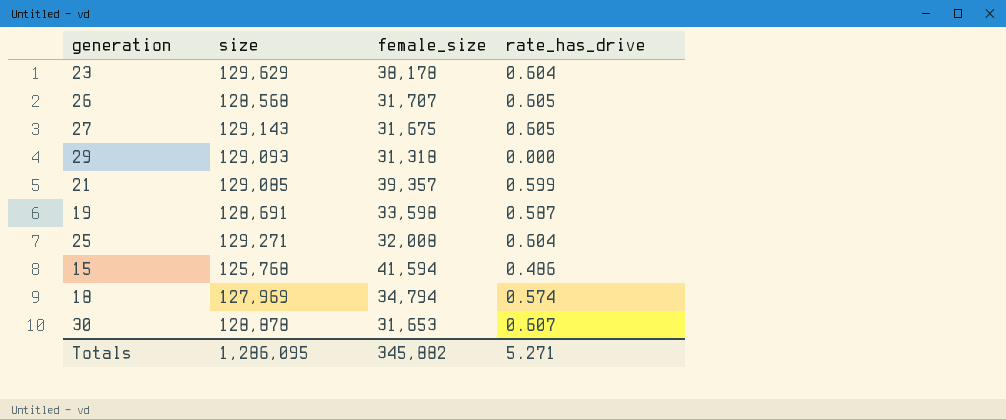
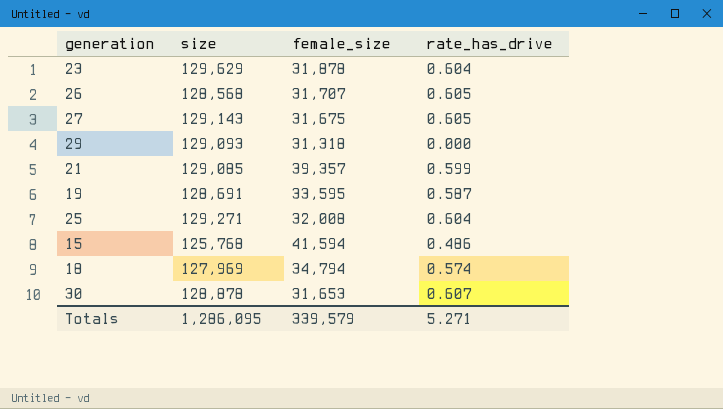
23 | female_size: 38,178 -> 31,878
19 | female_size: 33,598 -> 33,595
Totals | female_size: 345,882 -> 339,579

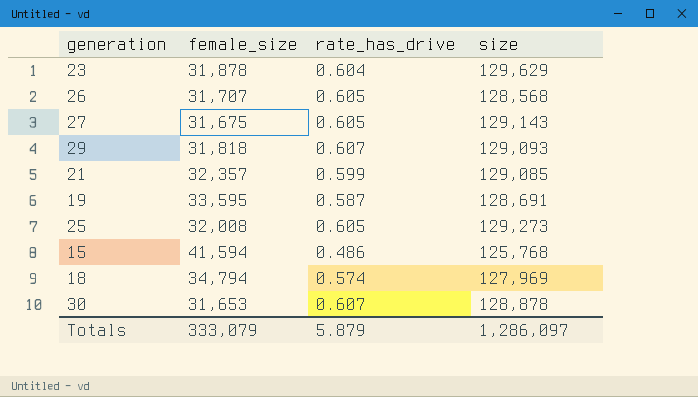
column size | position: 2 -> 4
29 | female_size: 31,318 -> 31,818
29 | rate_has_drive: 0.000 -> 0.607
21 | female_size: 39,357 -> 32,357
25 | rate_has_drive: 0.604 -> 0.605
25 | size: 129,271 -> 129,273
Totals | female_size: 339,579 -> 333,079
Totals | rate_has_drive: 5.271 -> 5.879
Totals | size: 1,286,095 -> 1,286,097

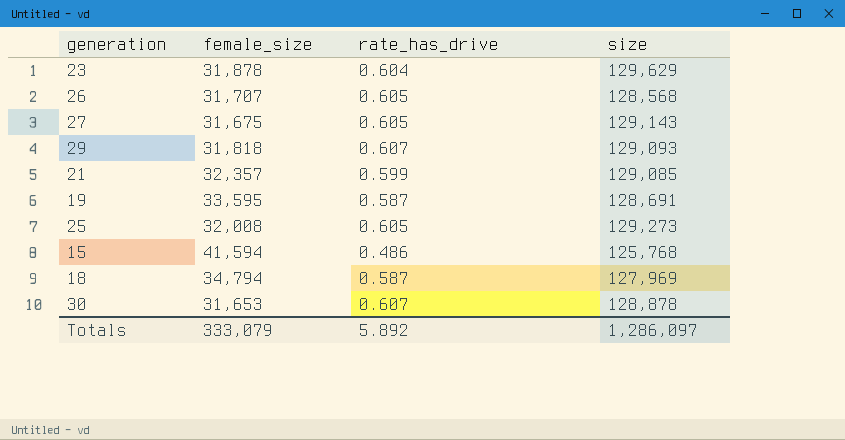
18 | rate_has_drive: 0.574 -> 0.587
Totals | rate_has_drive: 5.879 -> 5.892

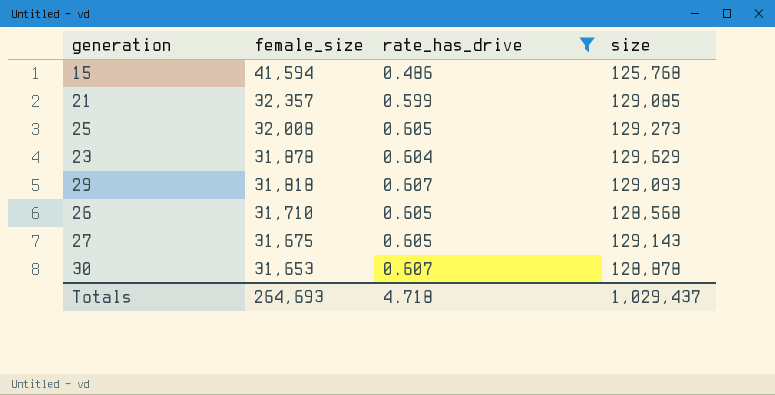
filter: none -> rate_has_drive != 0.587
row order: none -> female_size descending
26 | female_size: 31,707 -> 31,710
Totals | female_size: 333,079 -> 264,693
Totals | rate_has_drive: 5.892 -> 4.718
Totals | size: 1,286,097 -> 1,029,437

